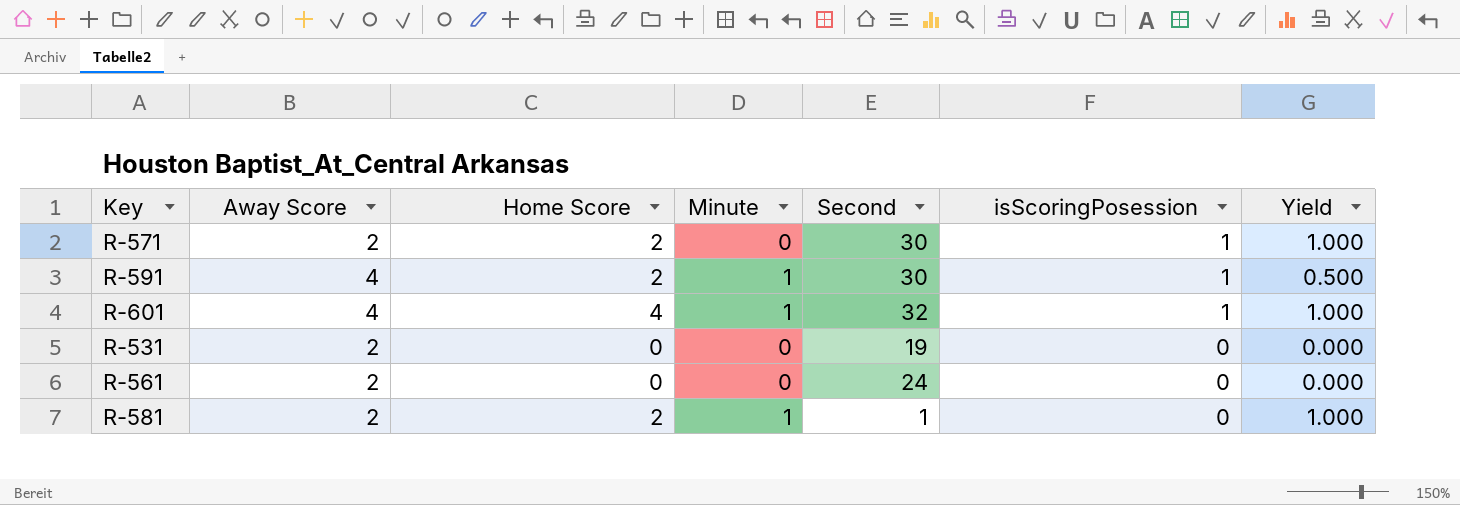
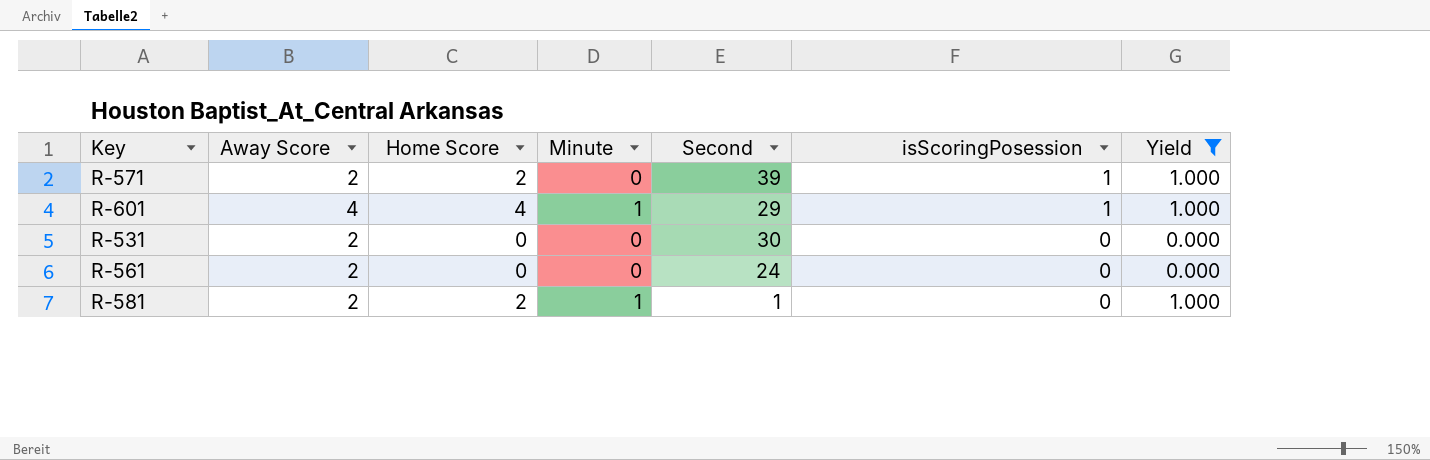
filter: none -> Yield != 0.500
R-571 | Second: 30 -> 39
R-601 | Second: 32 -> 29
R-531 | Second: 19 -> 30

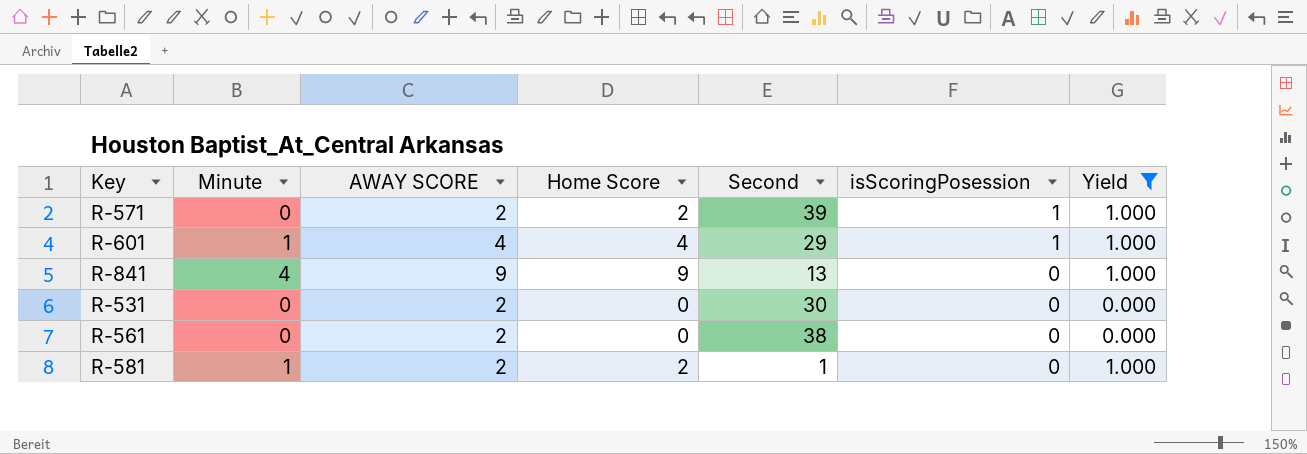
column Minute | position: 4 -> 2
column name: Away Score -> AWAY SCORE
row R-841: none -> 4 | 9 | 9 | 13 | 0 | 1.000
R-561 | Second: 24 -> 38

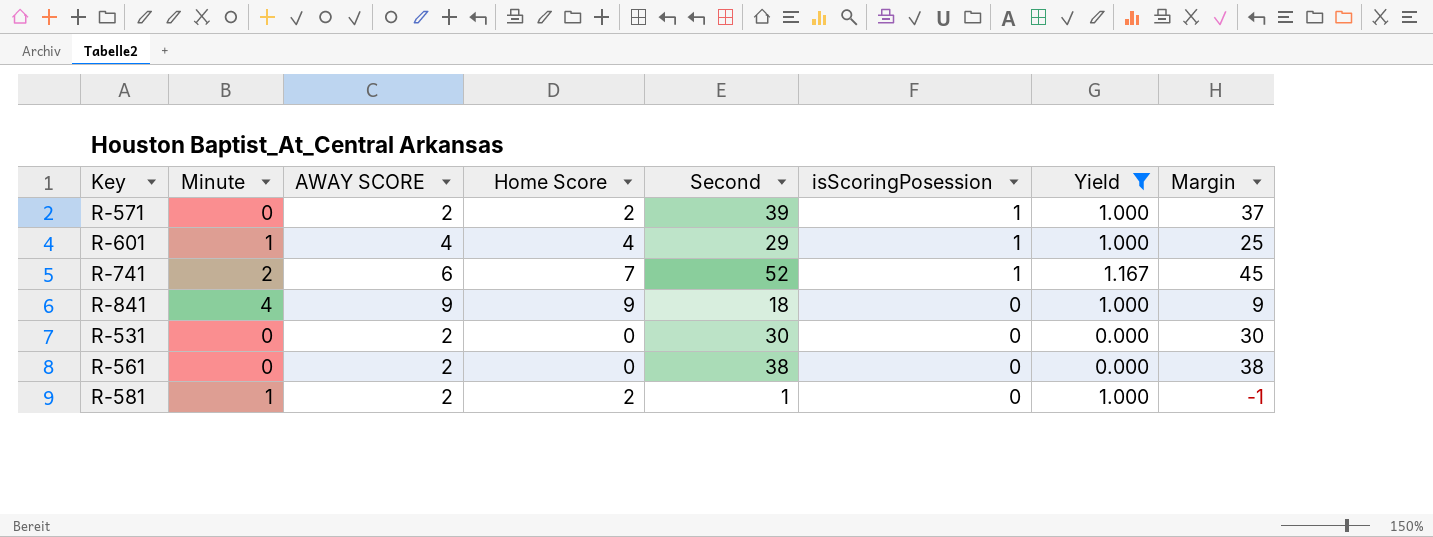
column Margin | formula: none -> [Second] - [Home Score]
row R-741: none -> 2 | 6 | 7 | 52 | 1 | 1.167 | 45
R-841 | Second: 13 -> 18

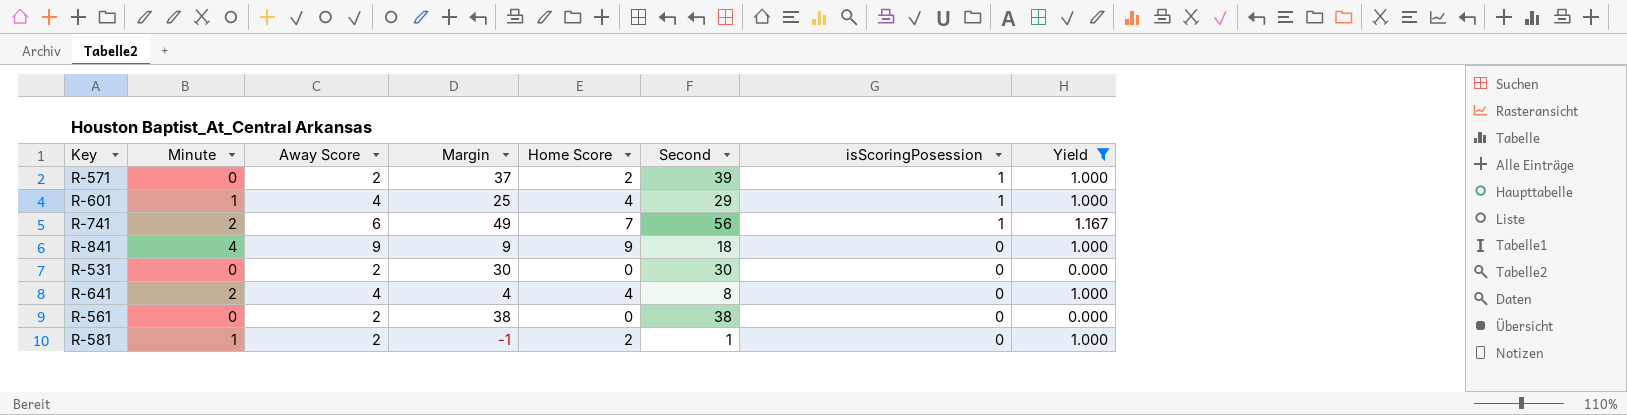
column name: AWAY SCORE -> Away Score
column Margin | position: 8 -> 4
R-741 | Margin: 45 -> 49
R-741 | Second: 52 -> 56
row R-641: none -> 2 | 4 | 4 | 4 | 8 | 0 | 1.000

